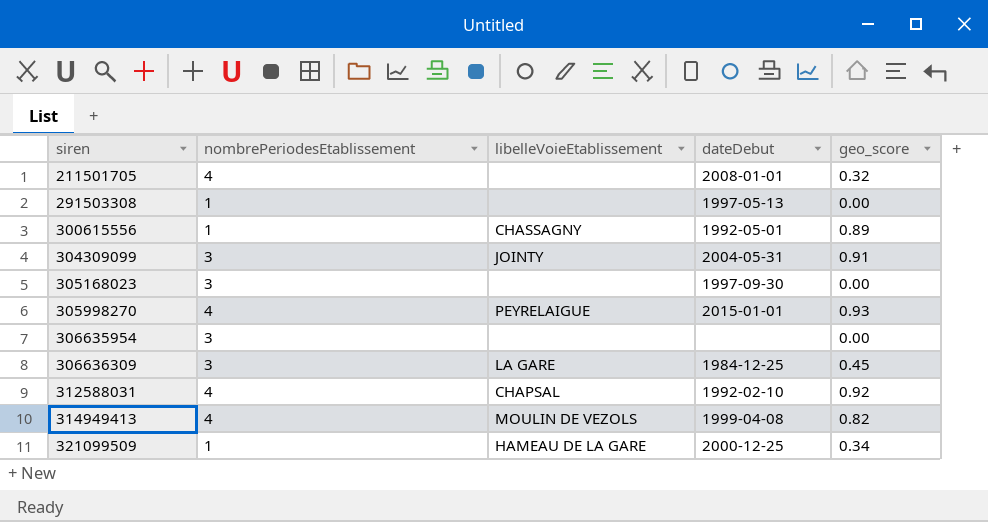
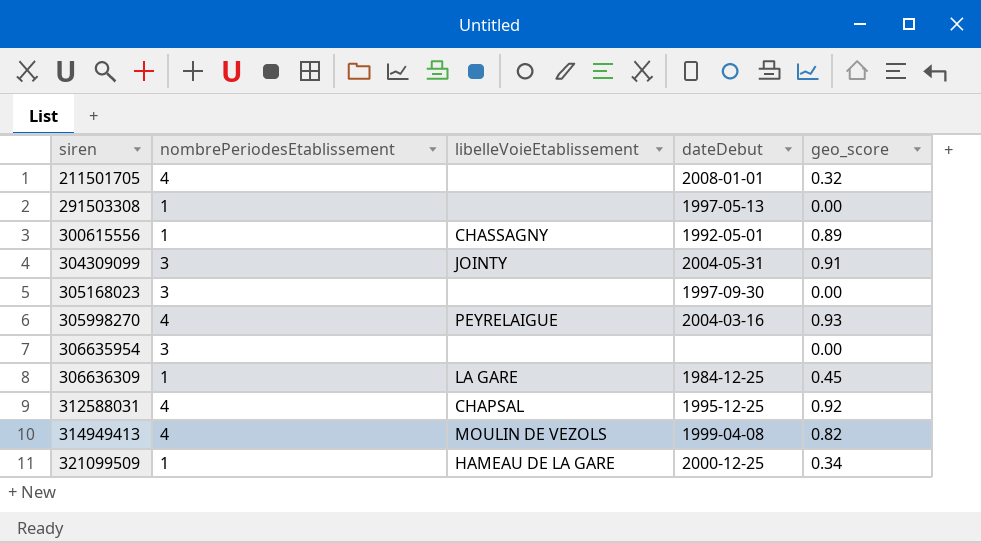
305998270 | dateDebut: 2015-01-01 -> 2004-03-16
306636309 | nombrePeriodesEtablissement: 3 -> 1
312588031 | dateDebut: 1992-02-10 -> 1995-12-25

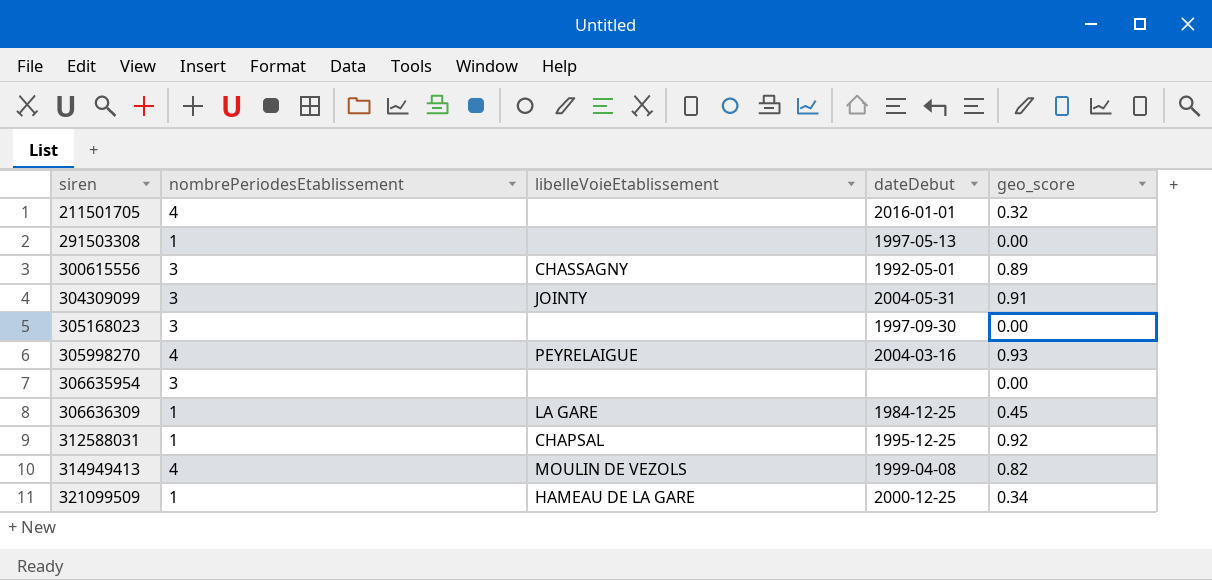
211501705 | dateDebut: 2008-01-01 -> 2016-01-01
300615556 | nombrePeriodesEtablissement: 1 -> 3
312588031 | nombrePeriodesEtablissement: 4 -> 1

